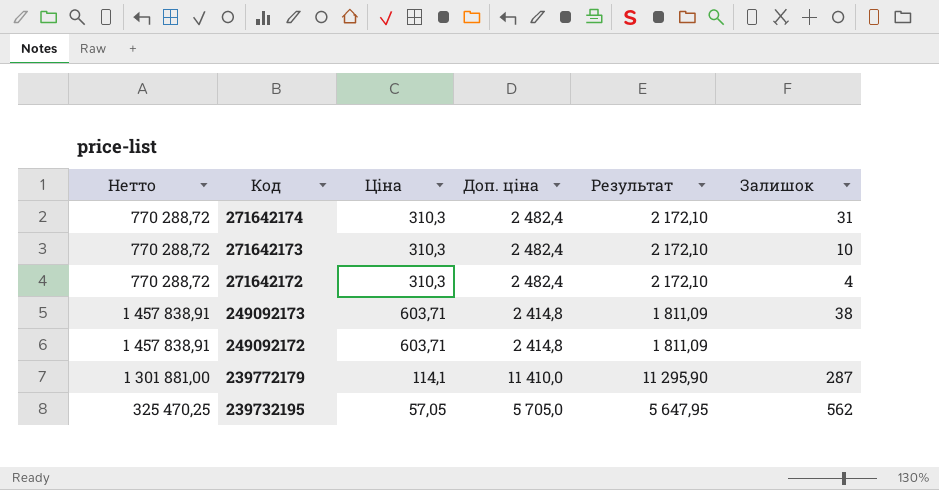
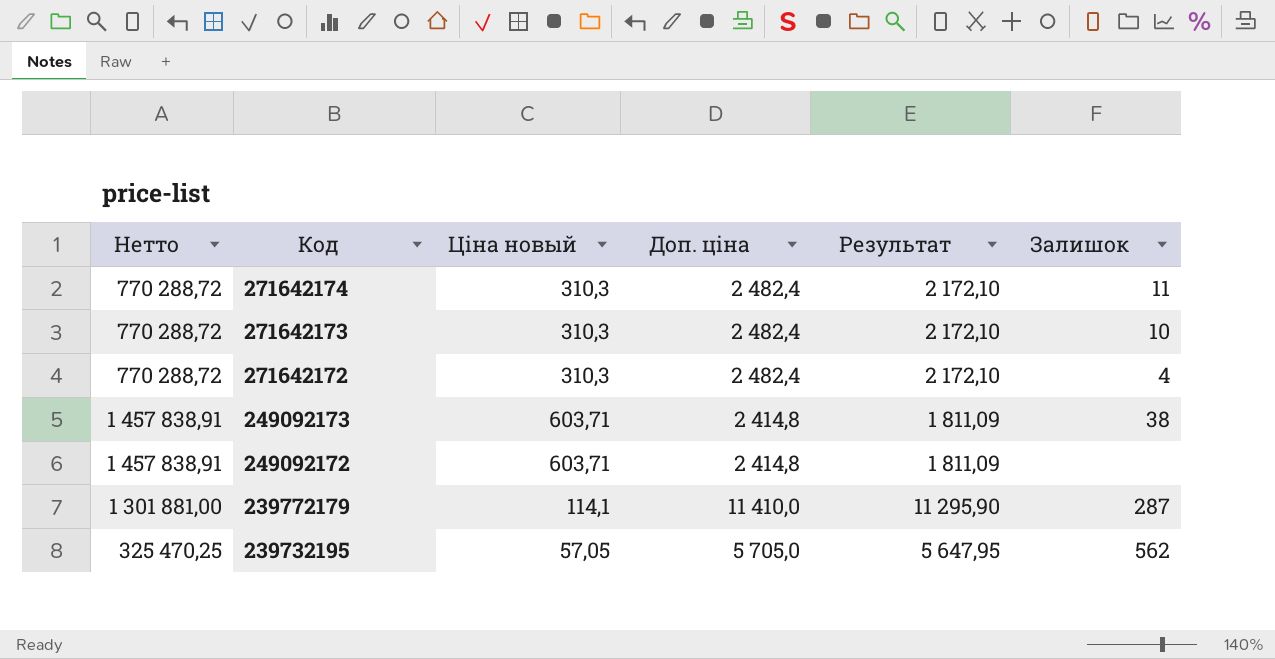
column name: Ціна -> Ціна новый
271642174 | Залишок: 31 -> 11

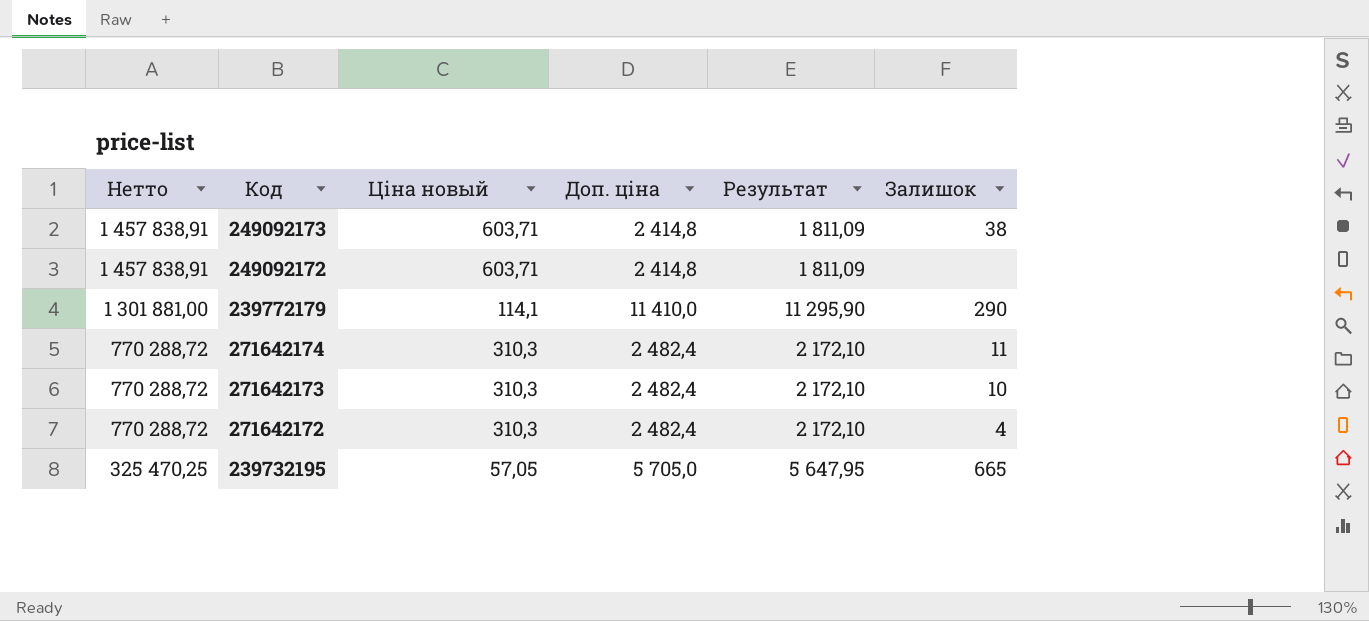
row order: Код descending -> Нетто descending
239772179 | Залишок: 287 -> 290
239732195 | Залишок: 562 -> 665

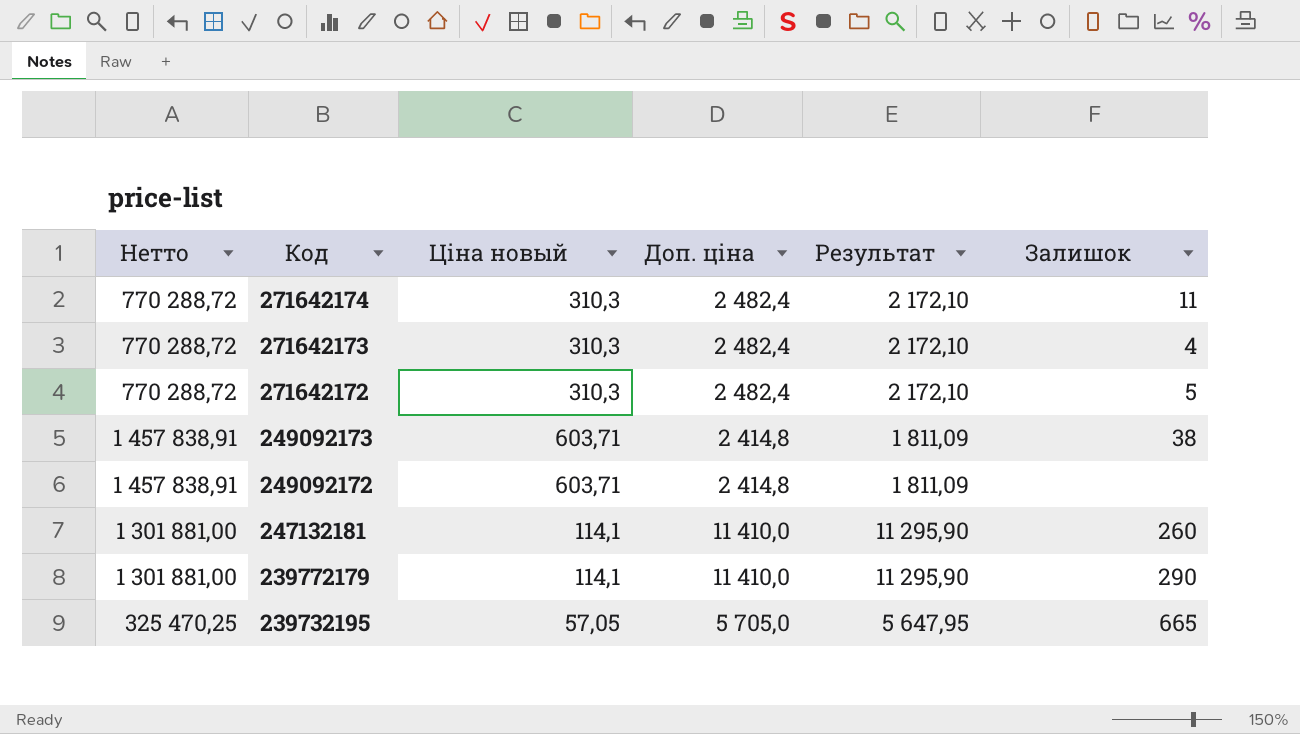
row order: Нетто descending -> Код descending
271642173 | Залишок: 10 -> 4
271642172 | Залишок: 4 -> 5
row 247132181: none -> 1 301 881,00 | 114,1 | 11 410,0 | 11 295,90 | 260

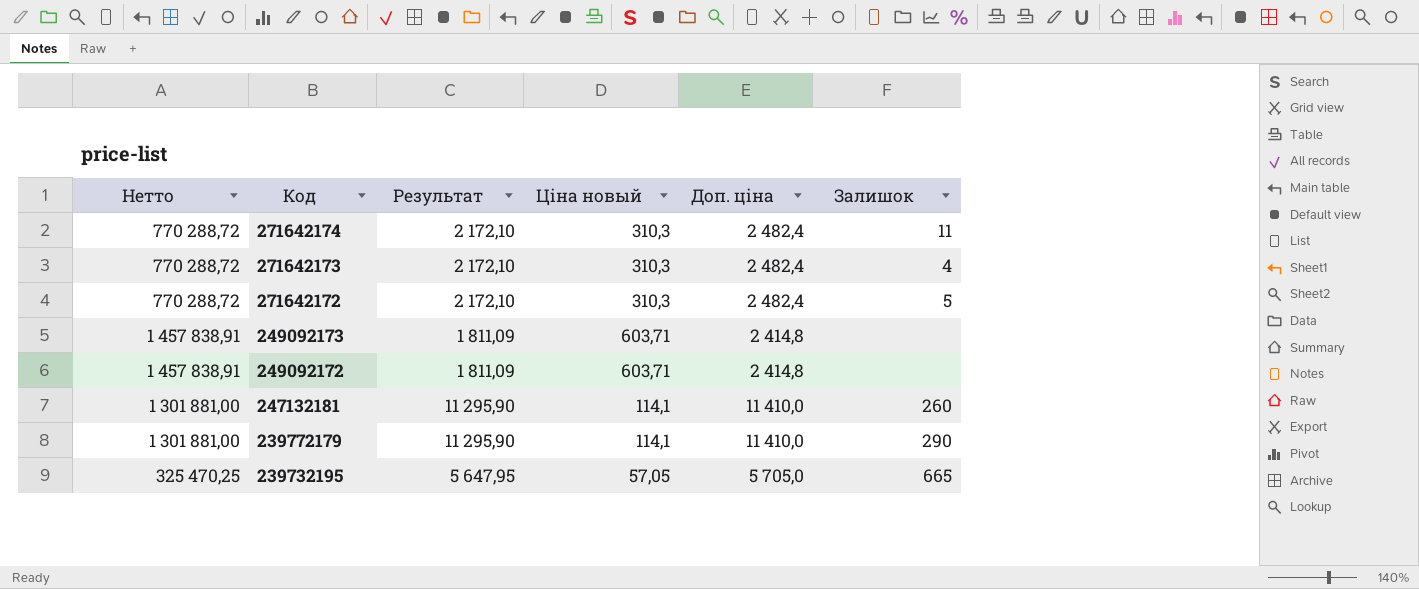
column Результат | position: 5 -> 3
249092173 | Залишок: 38 -> none

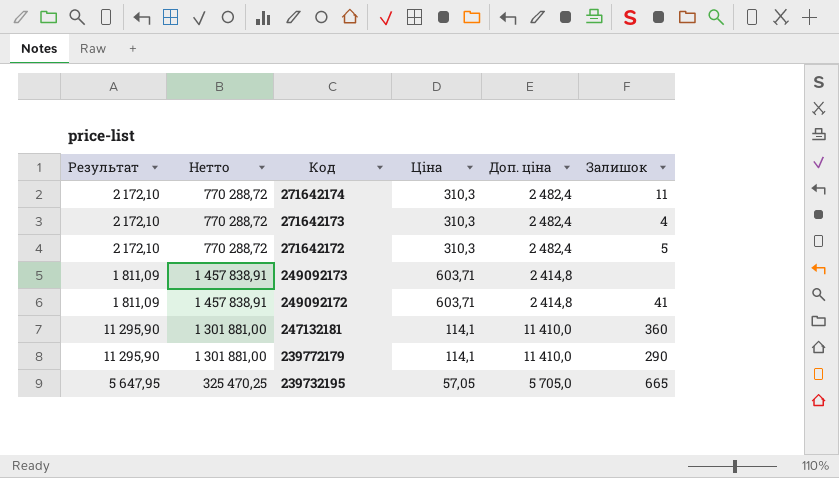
column Результат | position: 3 -> 1
column name: Ціна новый -> Ціна
249092172 | Залишок: none -> 41
247132181 | Залишок: 260 -> 360

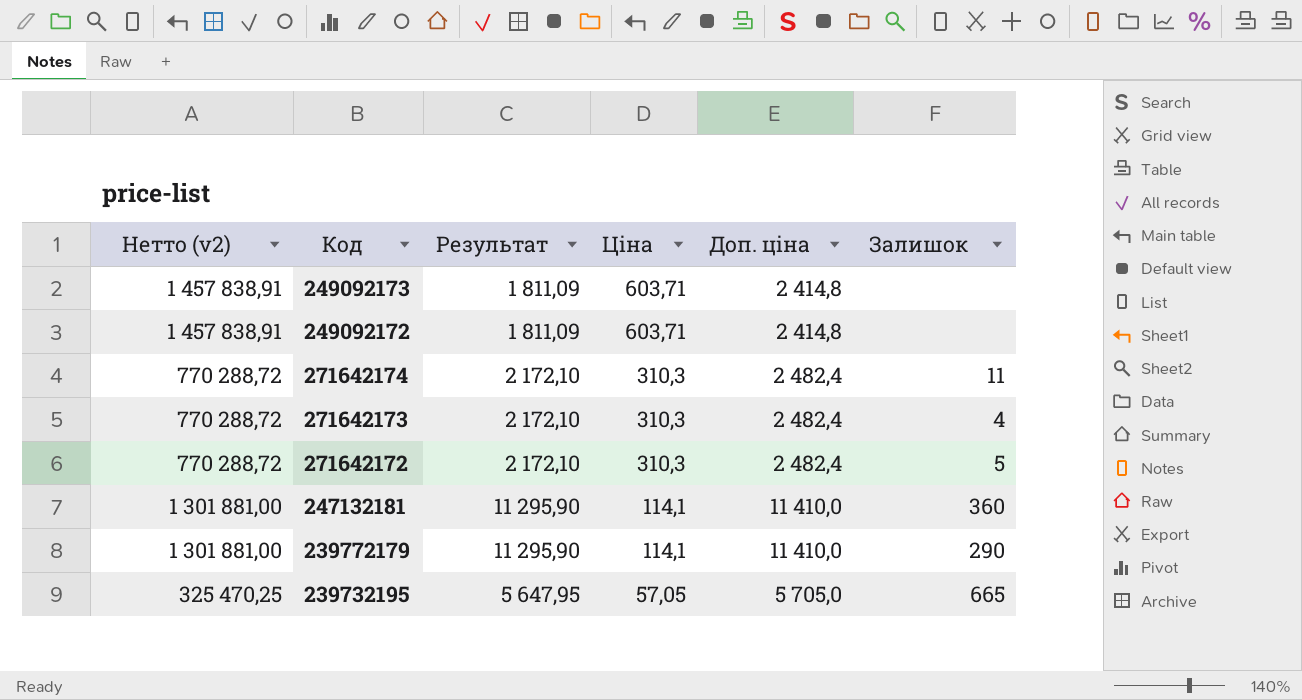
row order: Код descending -> Ціна descending
column name: Нетто -> Нетто (v2)
column Результат | position: 1 -> 3
249092172 | Залишок: 41 -> none

